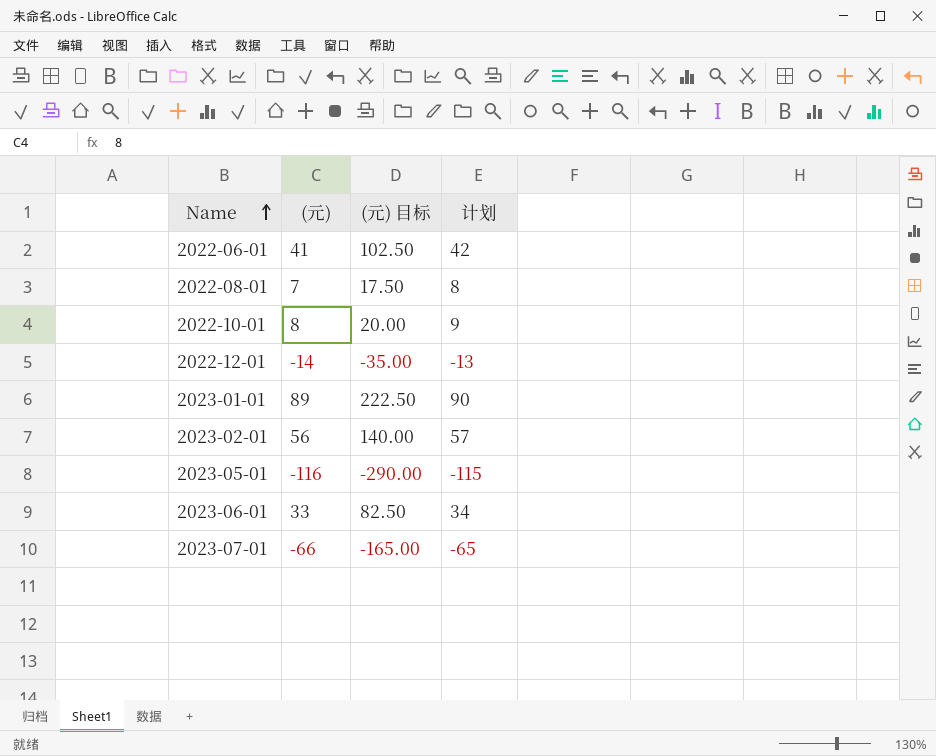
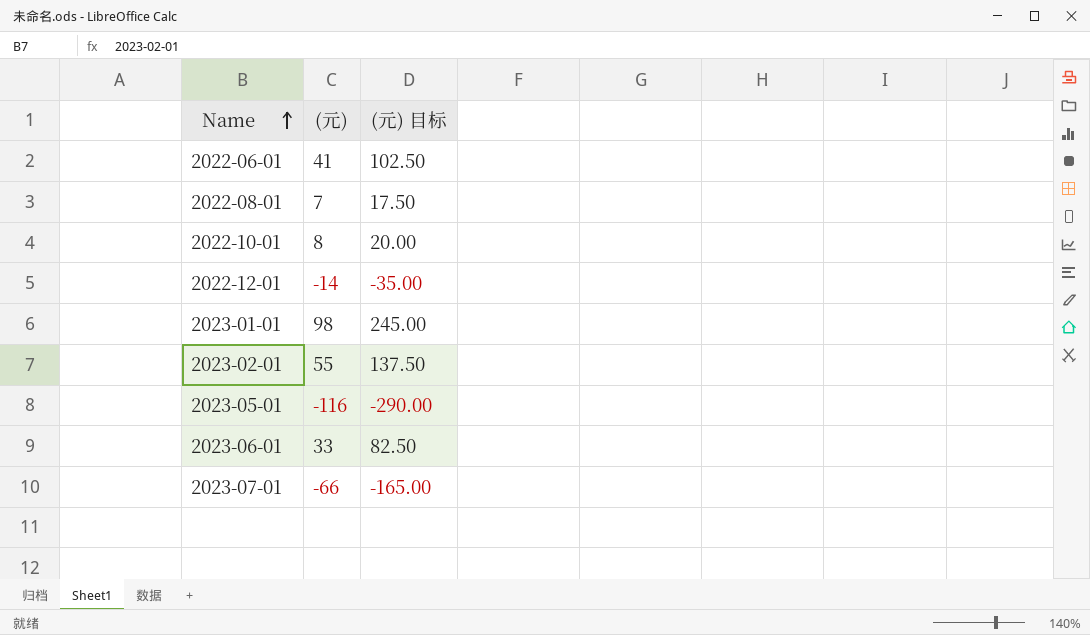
column 计划 | formula: [(元)] + 1 -> none
2023-01-01 | (元): 89 -> 98
2023-01-01 | (元) 目标: 222.50 -> 245.00
2023-02-01 | (元): 56 -> 55
2023-02-01 | (元) 目标: 140.00 -> 137.50

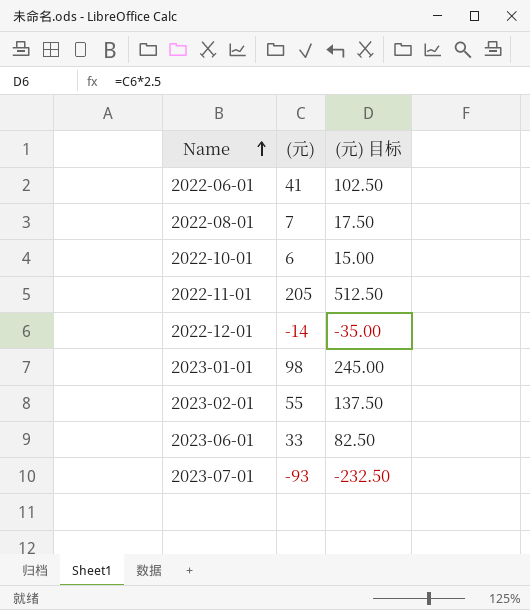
row 2023-05-01: -116 | -290.00 -> none
2022-10-01 | (元): 8 -> 6
2022-10-01 | (元) 目标: 20.00 -> 15.00
row 2022-11-01: none -> 205 | 512.50
2023-07-01 | (元): -66 -> -93
2023-07-01 | (元) 目标: -165.00 -> -232.50

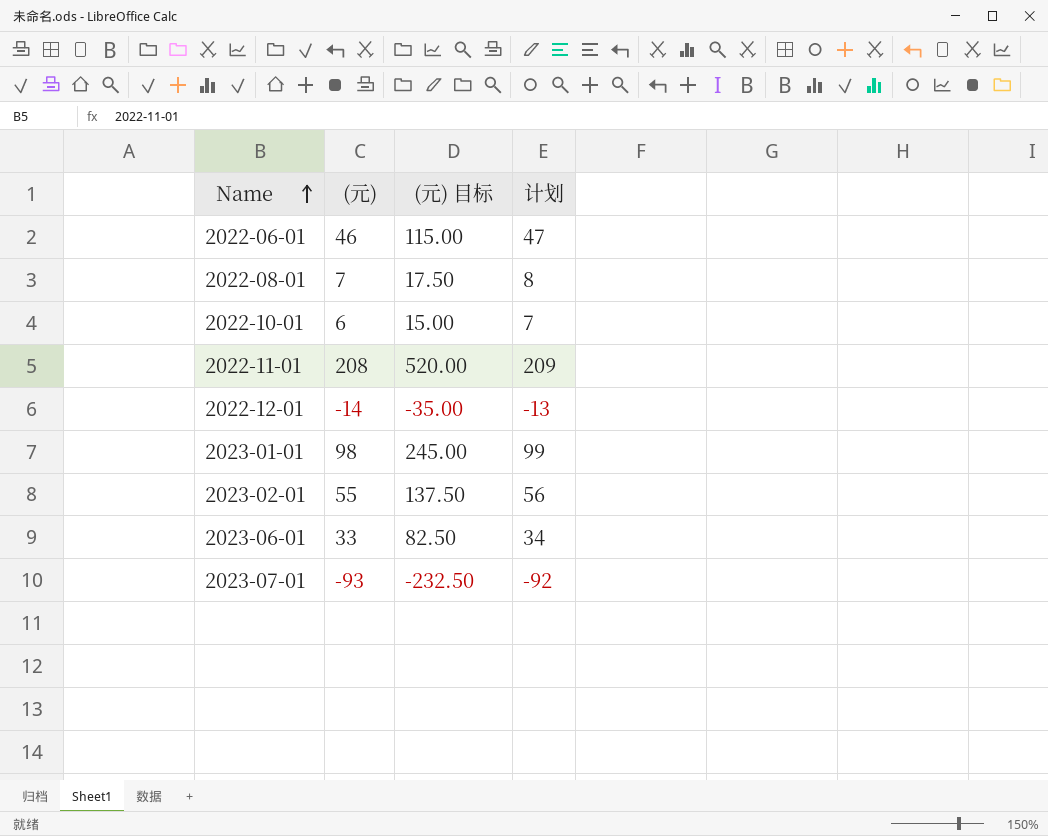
column 计划 | formula: none -> [(元)] + 1
2022-06-01 | (元): 41 -> 46
2022-06-01 | (元) 目标: 102.50 -> 115.00
2022-11-01 | (元): 205 -> 208
2022-11-01 | (元) 目标: 512.50 -> 520.00

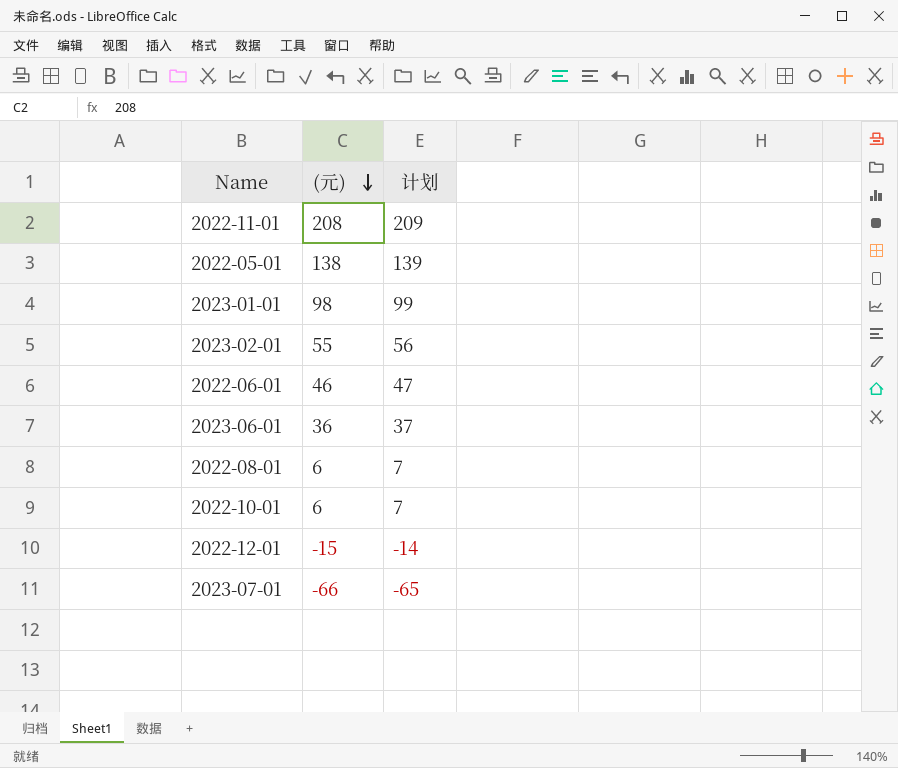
row order: Name ascending -> (元) descending
column (元) 目标 | formula: [(元)] * 2.5 -> none
row 2022-05-01: none -> 138 | 139
2023-06-01 | (元): 33 -> 36
2023-06-01 | 计划: 34 -> 37
2022-08-01 | (元): 7 -> 6
2022-08-01 | 计划: 8 -> 7
2022-12-01 | (元): -14 -> -15
2022-12-01 | 计划: -13 -> -14
2023-07-01 | (元): -93 -> -66
2023-07-01 | 计划: -92 -> -65

